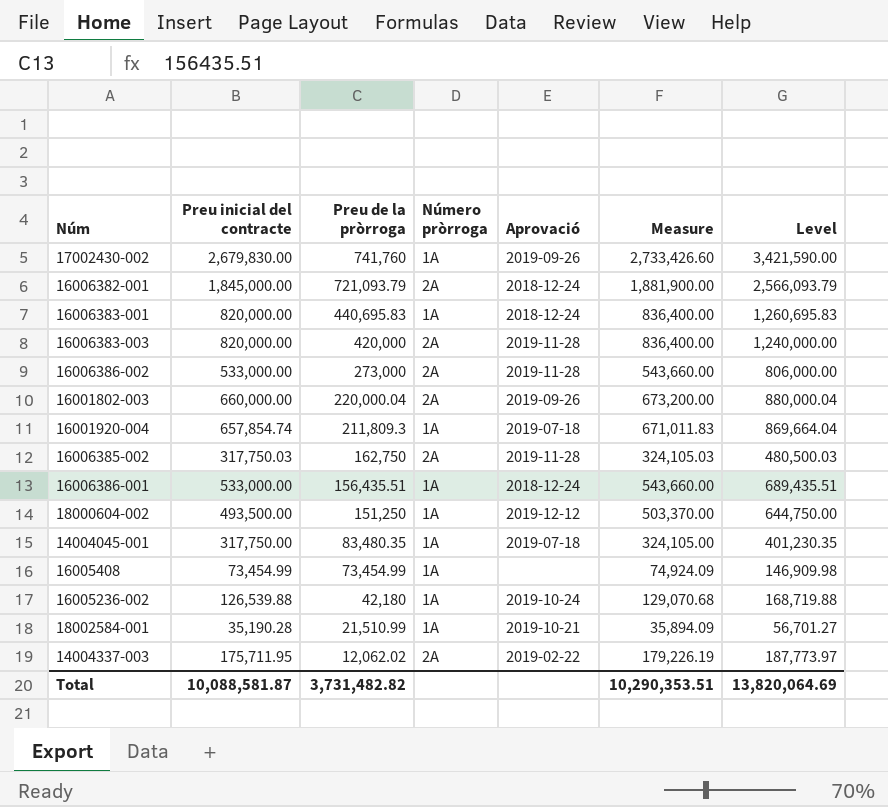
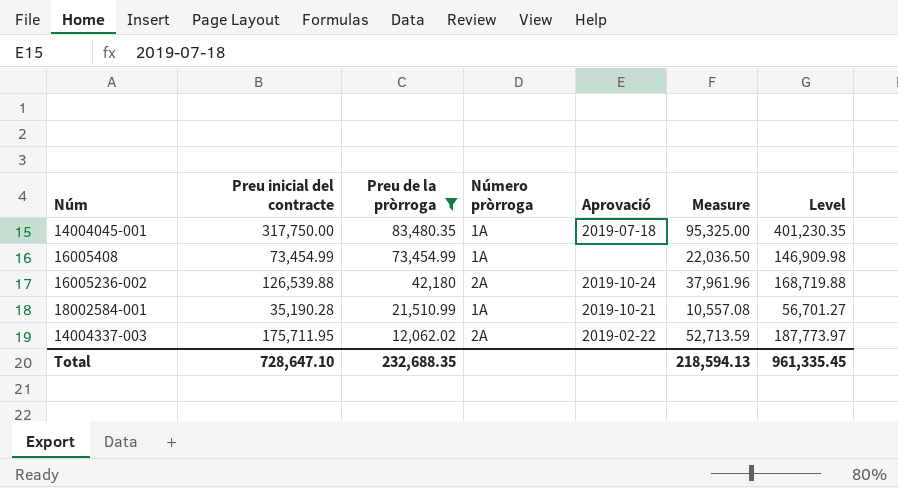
filter: none -> Preu de la pròrroga <= 83,480.35
column Measure | formula: [Preu inicial del contracte] * 1.02 -> [Preu inicial del contracte] * 0.3
16005236-002 | Número pròrroga: 1A -> 2A
Total | Preu inicial del contracte: 10,088,581.87 -> 728,647.10
Total | Preu de la pròrroga: 3,731,482.82 -> 232,688.35
Total | Measure: 10,290,353.51 -> 218,594.13
Total | Level: 13,820,064.69 -> 961,335.45

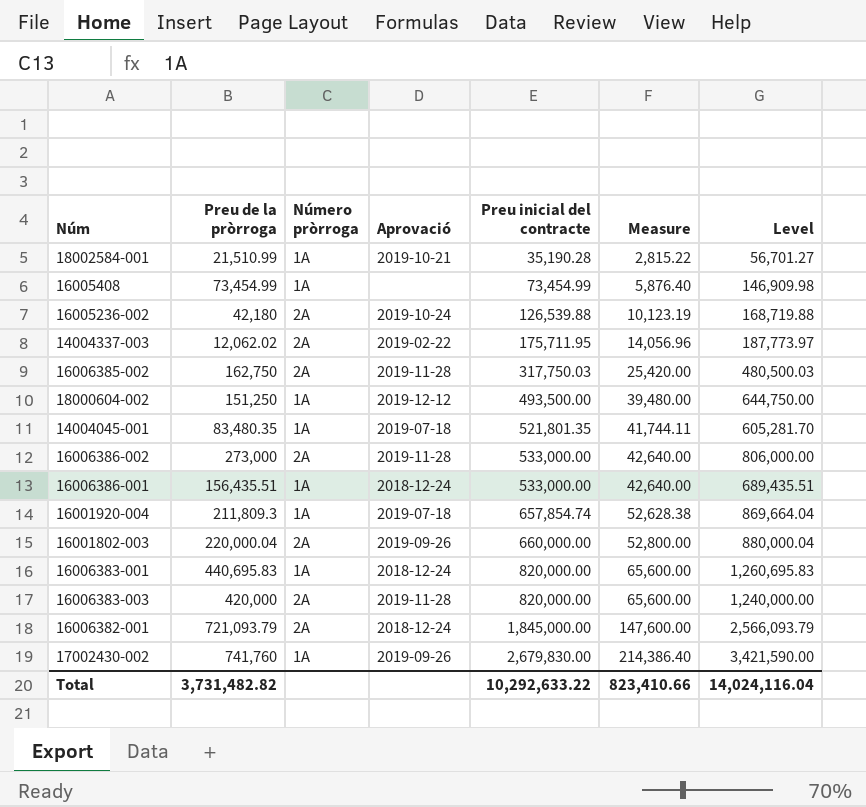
filter: Preu de la pròrroga <= 83,480.35 -> none
row order: Preu de la pròrroga descending -> Preu inicial del contracte ascending
column Preu inicial del contracte | position: 2 -> 5
column Measure | formula: [Preu inicial del contracte] * 0.3 -> [Preu inicial del contracte] * 0.08
14004045-001 | Preu inicial del contracte: 317,750.00 -> 521,801.35
14004045-001 | Level: 401,230.35 -> 605,281.70
Total | Preu de la pròrroga: 232,688.35 -> 3,731,482.82
Total | Preu inicial del contracte: 728,647.10 -> 10,292,633.22
Total | Measure: 218,594.13 -> 823,410.66
Total | Level: 961,335.45 -> 14,024,116.04

